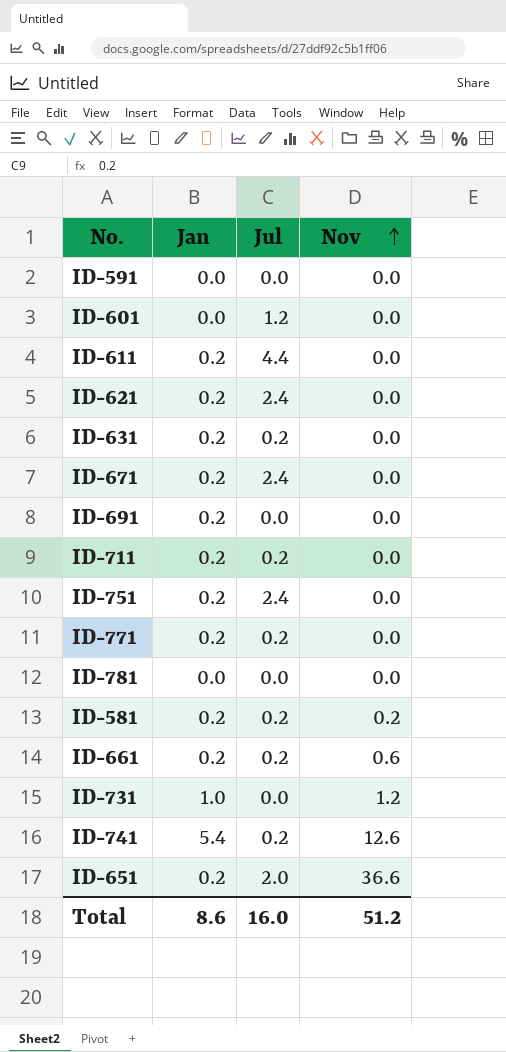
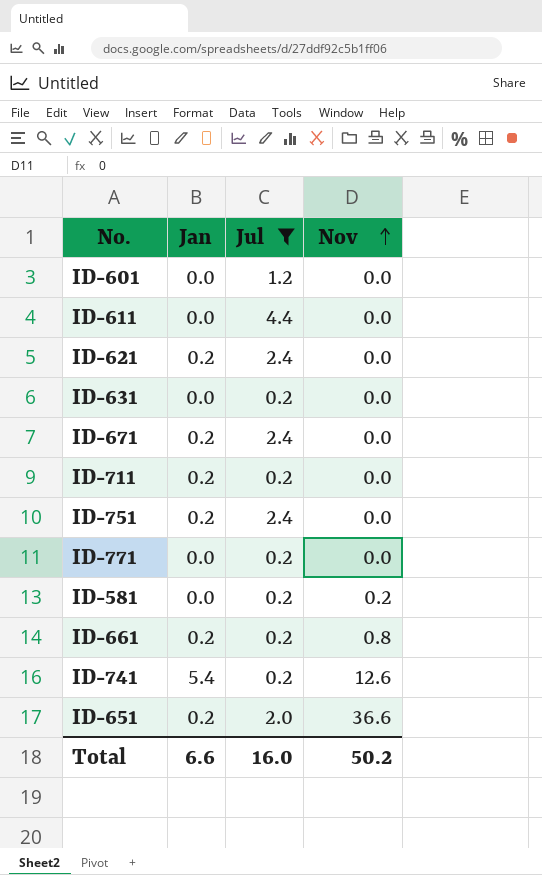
filter: none -> Jul != 0.0
ID-611 | Jan: 0.2 -> 0.0
ID-631 | Jan: 0.2 -> 0.0
ID-771 | Jan: 0.2 -> 0.0
ID-581 | Jan: 0.2 -> 0.0
ID-661 | Nov: 0.6 -> 0.8
Total | Jan: 8.6 -> 6.6
Total | Nov: 51.2 -> 50.2

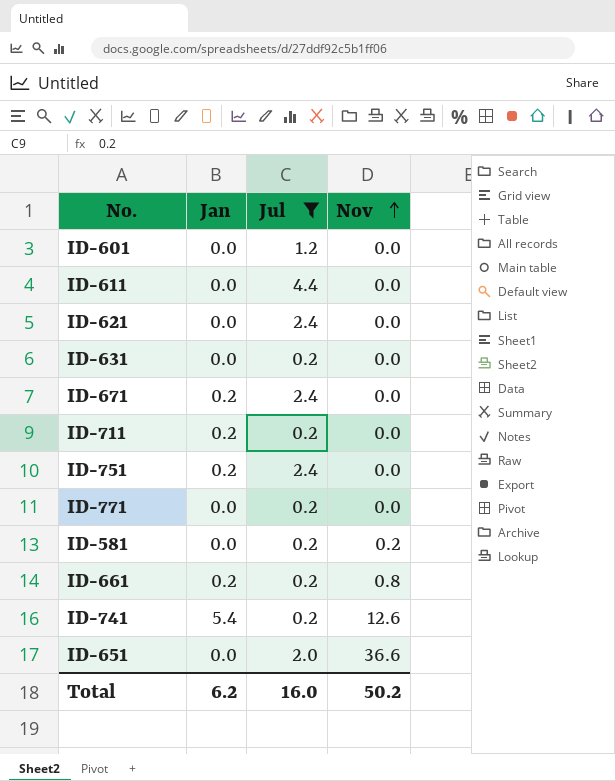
ID-621 | Jan: 0.2 -> 0.0
ID-651 | Jan: 0.2 -> 0.0
Total | Jan: 6.6 -> 6.2

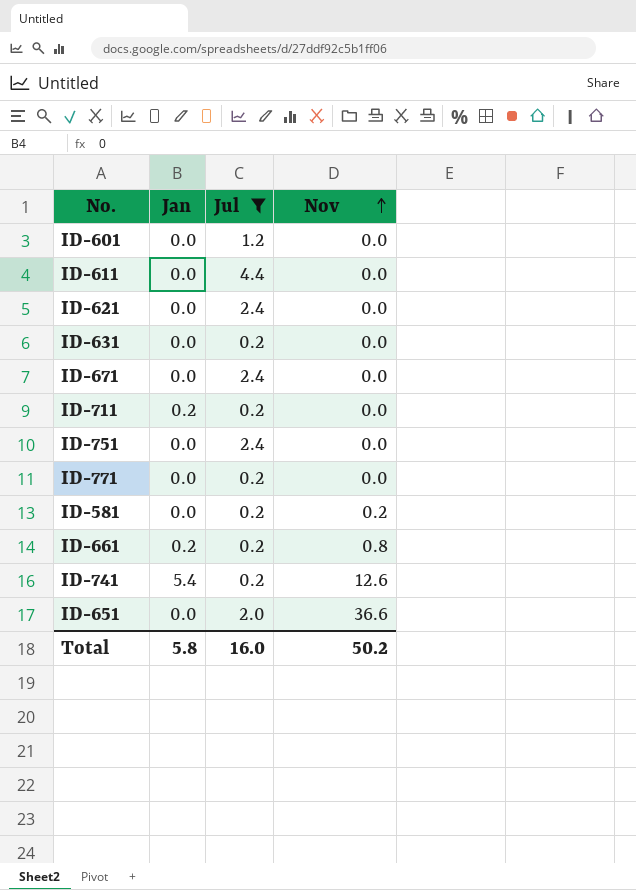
ID-671 | Jan: 0.2 -> 0.0
ID-751 | Jan: 0.2 -> 0.0
Total | Jan: 6.2 -> 5.8

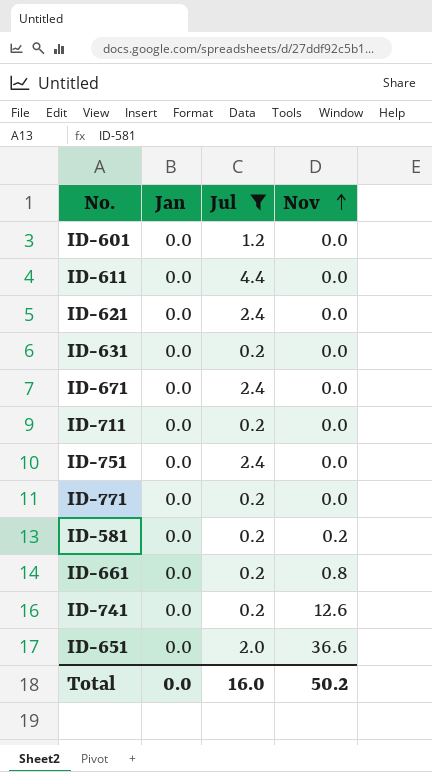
ID-711 | Jan: 0.2 -> 0.0
ID-661 | Jan: 0.2 -> 0.0
ID-741 | Jan: 5.4 -> 0.0
Total | Jan: 5.8 -> 0.0

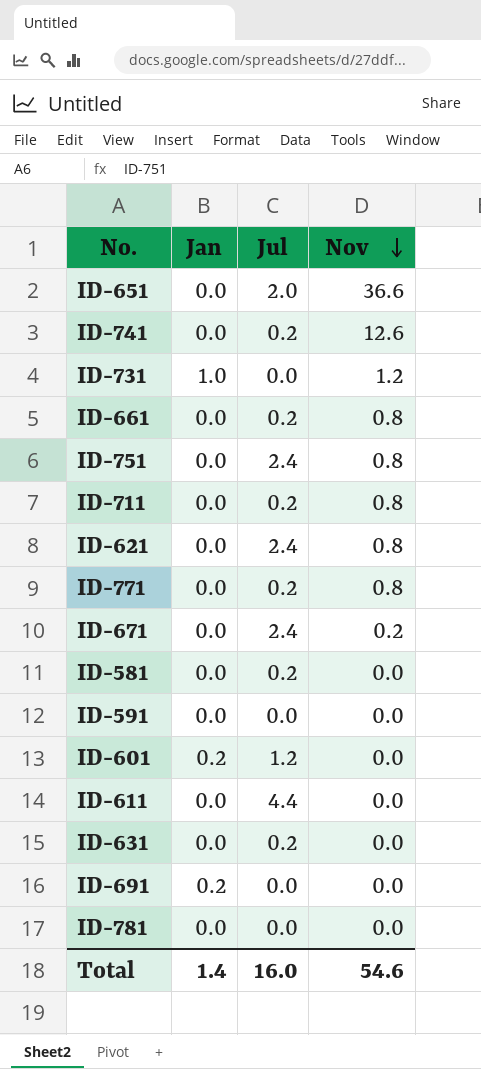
filter: Jul != 0.0 -> none
row order: Nov ascending -> Nov descending
ID-751 | Nov: 0.0 -> 0.8
ID-711 | Nov: 0.0 -> 0.8
ID-621 | Nov: 0.0 -> 0.8
ID-771 | Nov: 0.0 -> 0.8
ID-671 | Nov: 0.0 -> 0.2
ID-581 | Nov: 0.2 -> 0.0
ID-601 | Jan: 0.0 -> 0.2
Total | Jan: 0.0 -> 1.4
Total | Nov: 50.2 -> 54.6

